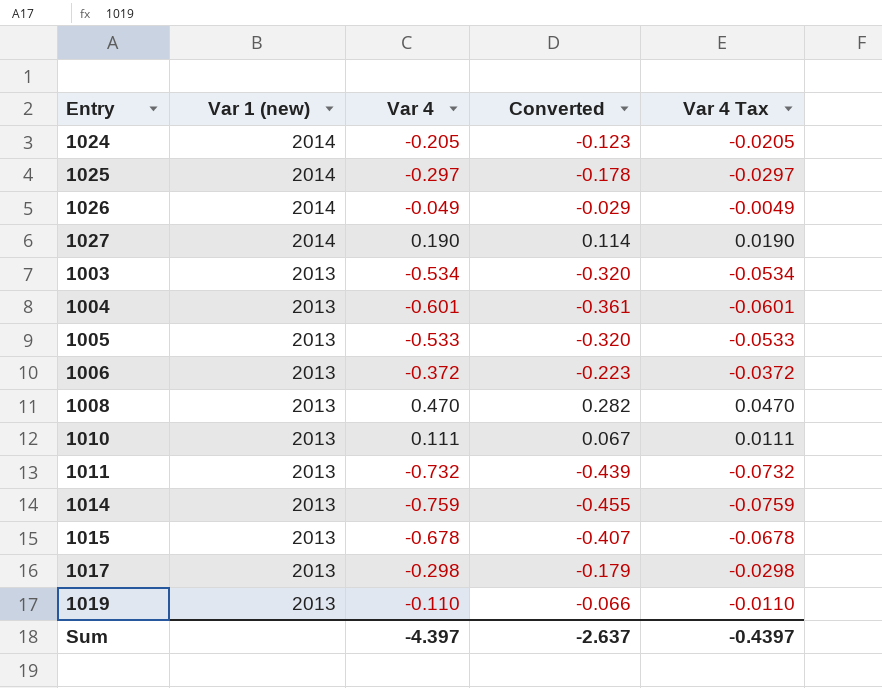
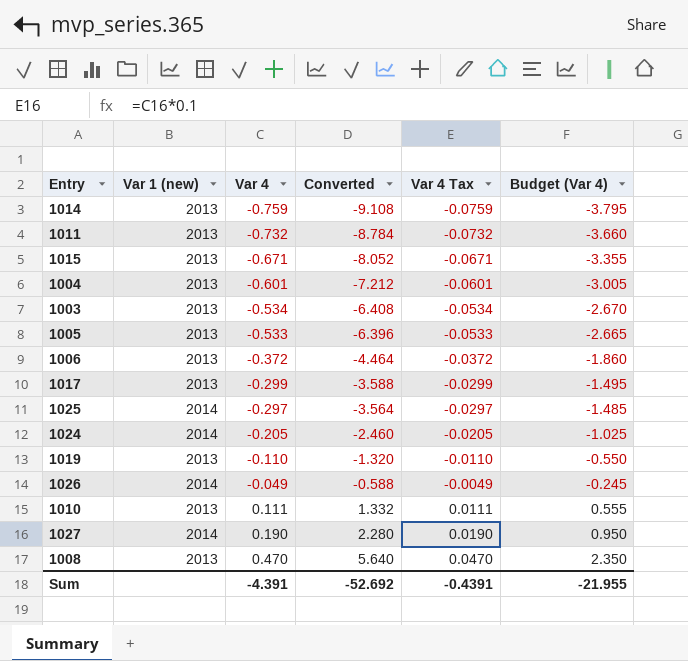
row order: Var 1 (new) descending -> Var 4 ascending
column Converted | formula: [Var 4] * 0.6 -> [Var 4] * 12
column Budget (Var 4) | formula: none -> [Var 4] * 5
1015 | Var 4: -0.678 -> -0.671
1015 | Var 4 Tax: -0.0678 -> -0.0671
1017 | Var 4: -0.298 -> -0.299
1017 | Var 4 Tax: -0.0298 -> -0.0299
Sum | Var 4: -4.397 -> -4.391
Sum | Converted: -2.637 -> -52.692
Sum | Var 4 Tax: -0.4397 -> -0.4391

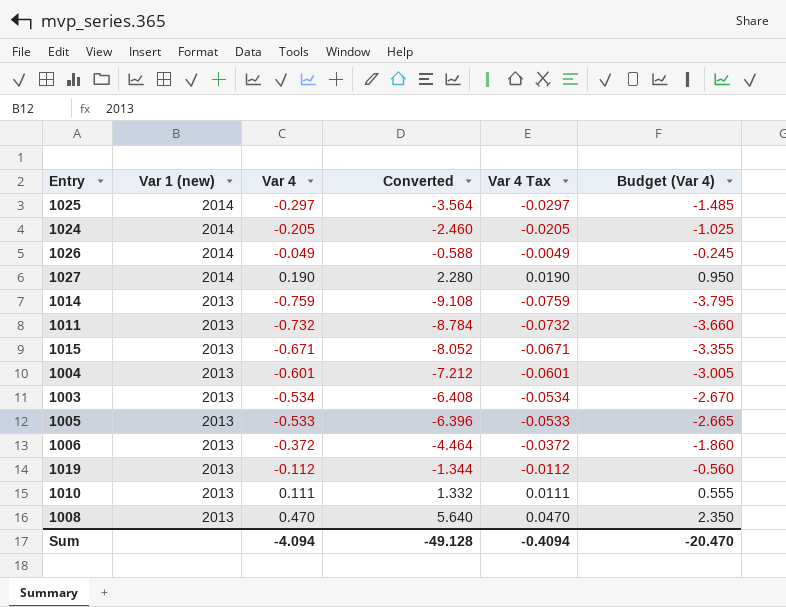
row order: Var 4 ascending -> Var 1 (new) descending
row 1017: 2013 | -0.299 | -3.588 | -0.0299 | -1.495 -> none
1019 | Var 4: -0.110 -> -0.112
1019 | Converted: -1.320 -> -1.344
1019 | Var 4 Tax: -0.0110 -> -0.0112
1019 | Budget (Var 4): -0.550 -> -0.560
Sum | Var 4: -4.391 -> -4.094
Sum | Converted: -52.692 -> -49.128
Sum | Var 4 Tax: -0.4391 -> -0.4094
Sum | Budget (Var 4): -21.955 -> -20.470

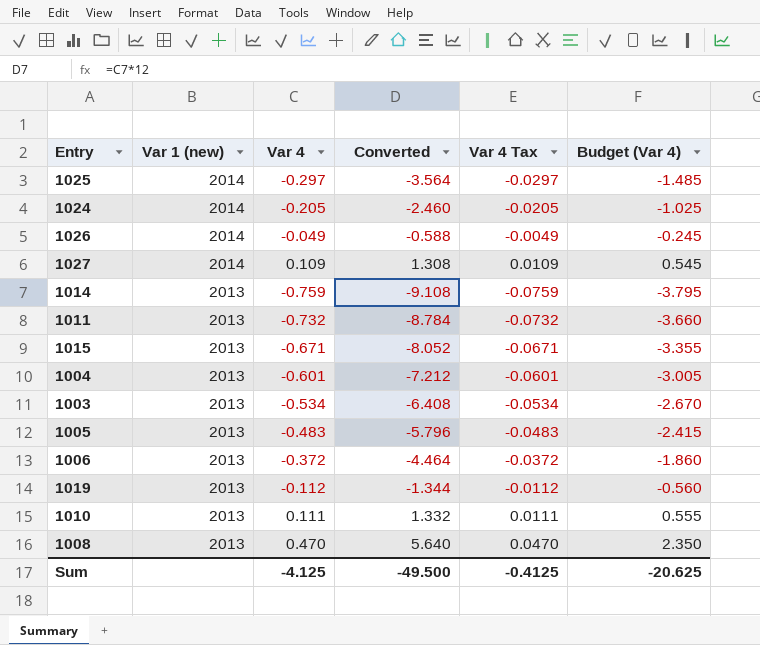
1027 | Var 4: 0.190 -> 0.109
1027 | Converted: 2.280 -> 1.308
1027 | Var 4 Tax: 0.0190 -> 0.0109
1027 | Budget (Var 4): 0.950 -> 0.545
1005 | Var 4: -0.533 -> -0.483
1005 | Converted: -6.396 -> -5.796
1005 | Var 4 Tax: -0.0533 -> -0.0483
1005 | Budget (Var 4): -2.665 -> -2.415
Sum | Var 4: -4.094 -> -4.125
Sum | Converted: -49.128 -> -49.500
Sum | Var 4 Tax: -0.4094 -> -0.4125
Sum | Budget (Var 4): -20.470 -> -20.625

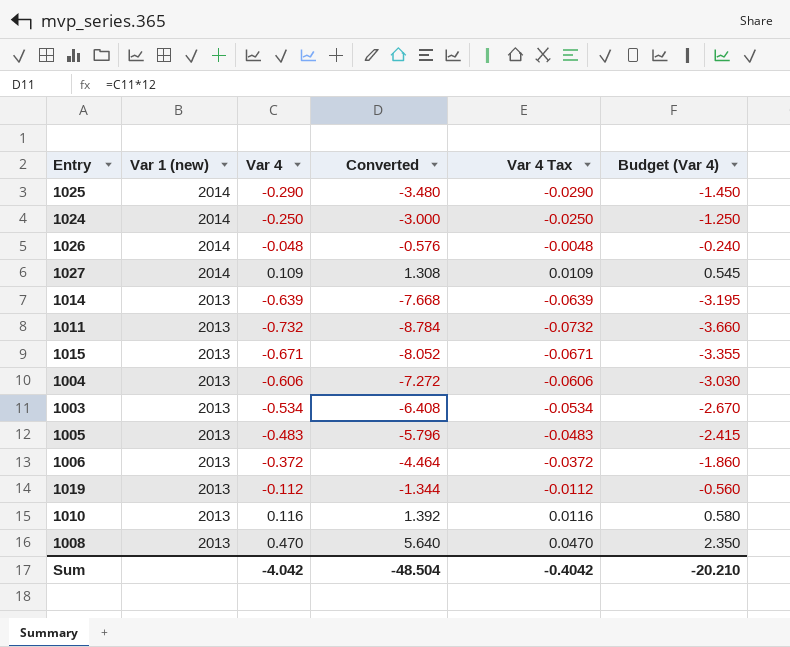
1025 | Var 4: -0.297 -> -0.290
1025 | Converted: -3.564 -> -3.480
1025 | Var 4 Tax: -0.0297 -> -0.0290
1025 | Budget (Var 4): -1.485 -> -1.450
1024 | Var 4: -0.205 -> -0.250
1024 | Converted: -2.460 -> -3.000
1024 | Var 4 Tax: -0.0205 -> -0.0250
1024 | Budget (Var 4): -1.025 -> -1.250
1026 | Var 4: -0.049 -> -0.048
1026 | Converted: -0.588 -> -0.576
1026 | Var 4 Tax: -0.0049 -> -0.0048
1026 | Budget (Var 4): -0.245 -> -0.240
1014 | Var 4: -0.759 -> -0.639
1014 | Converted: -9.108 -> -7.668
1014 | Var 4 Tax: -0.0759 -> -0.0639
1014 | Budget (Var 4): -3.795 -> -3.195
1004 | Var 4: -0.601 -> -0.606
1004 | Converted: -7.212 -> -7.272
1004 | Var 4 Tax: -0.0601 -> -0.0606
1004 | Budget (Var 4): -3.005 -> -3.030
1010 | Var 4: 0.111 -> 0.116
1010 | Converted: 1.332 -> 1.392
1010 | Var 4 Tax: 0.0111 -> 0.0116
1010 | Budget (Var 4): 0.555 -> 0.580
Sum | Var 4: -4.125 -> -4.042
Sum | Converted: -49.500 -> -48.504
Sum | Var 4 Tax: -0.4125 -> -0.4042
Sum | Budget (Var 4): -20.625 -> -20.210

